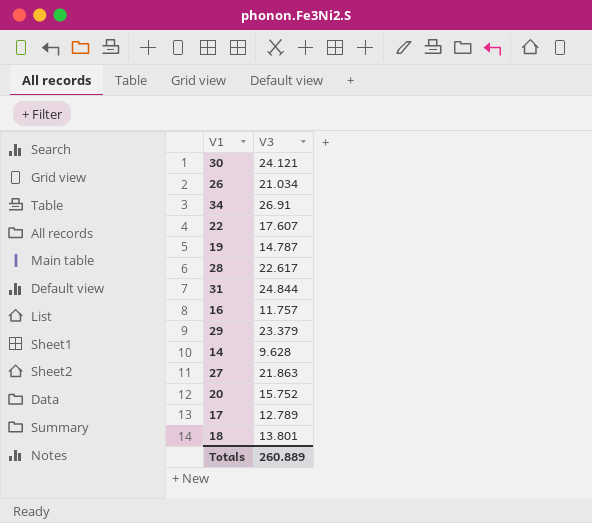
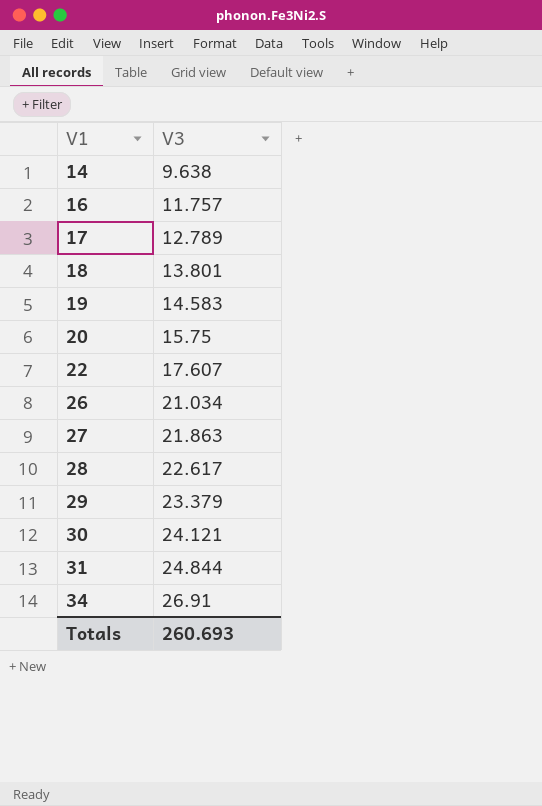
row order: none -> V1 ascending
14 | V3: 9.628 -> 9.638
19 | V3: 14.787 -> 14.583
20 | V3: 15.752 -> 15.75
Totals | V3: 260.889 -> 260.693

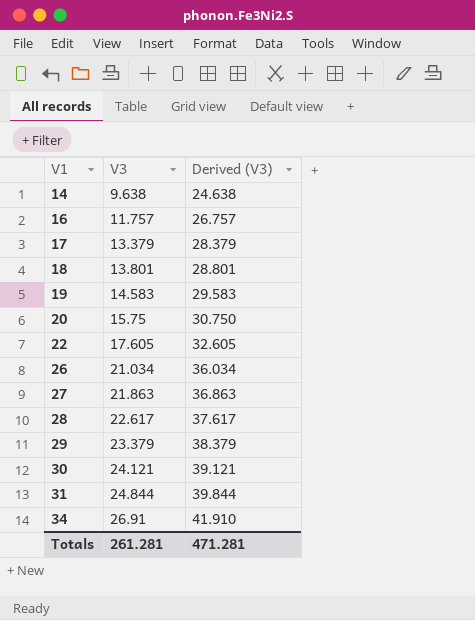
column Derived (V3) | formula: none -> [V3] + 15
17 | V3: 12.789 -> 13.379
22 | V3: 17.607 -> 17.605
Totals | V3: 260.693 -> 261.281

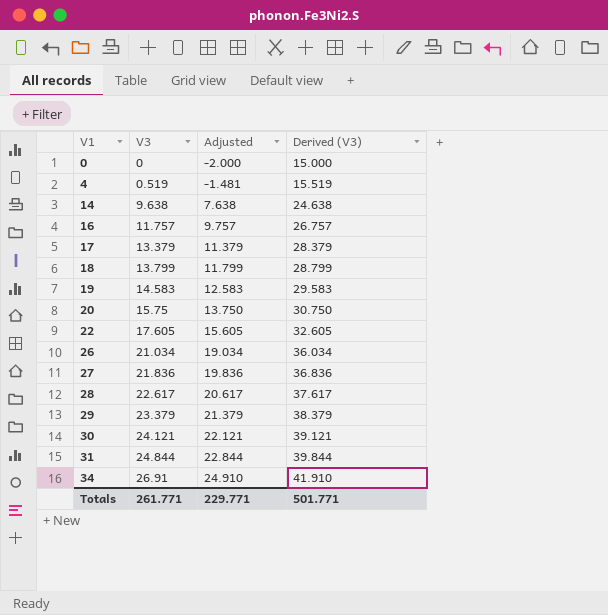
column Adjusted | formula: none -> [V3] - 2
row 0: none -> 0 | -2.000 | 15.000
row 4: none -> 0.519 | -1.481 | 15.519
18 | V3: 13.801 -> 13.799
18 | Derived (V3): 28.801 -> 28.799
27 | V3: 21.863 -> 21.836
27 | Derived (V3): 36.863 -> 36.836
Totals | V3: 261.281 -> 261.771
Totals | Derived (V3): 471.281 -> 501.771

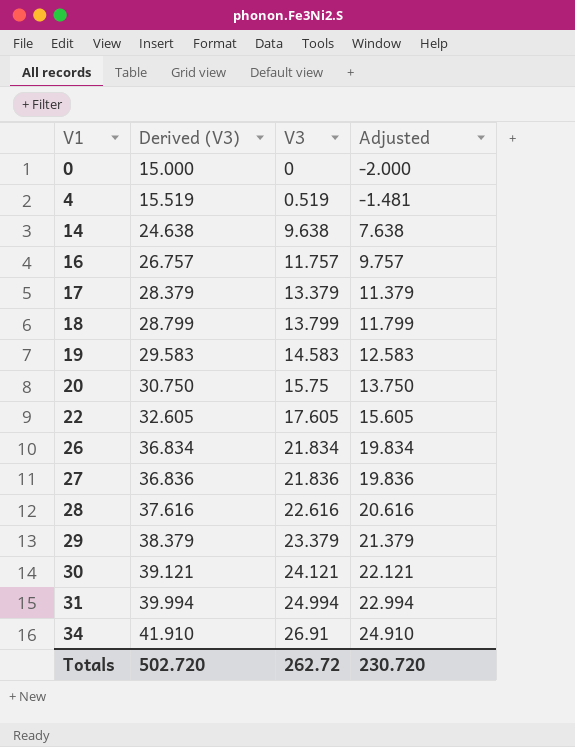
column Derived (V3) | position: 4 -> 2
26 | Derived (V3): 36.034 -> 36.834
26 | V3: 21.034 -> 21.834
26 | Adjusted: 19.034 -> 19.834
28 | Derived (V3): 37.617 -> 37.616
28 | V3: 22.617 -> 22.616
28 | Adjusted: 20.617 -> 20.616
31 | Derived (V3): 39.844 -> 39.994
31 | V3: 24.844 -> 24.994
31 | Adjusted: 22.844 -> 22.994
Totals | Derived (V3): 501.771 -> 502.720
Totals | V3: 261.771 -> 262.72
Totals | Adjusted: 229.771 -> 230.720

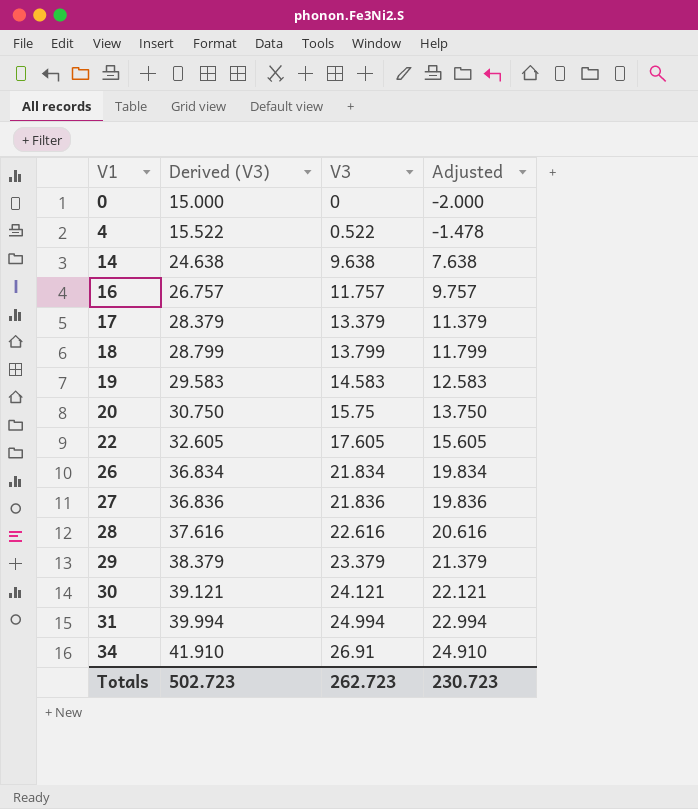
4 | Derived (V3): 15.519 -> 15.522
4 | V3: 0.519 -> 0.522
4 | Adjusted: -1.481 -> -1.478
Totals | Derived (V3): 502.720 -> 502.723
Totals | V3: 262.72 -> 262.723
Totals | Adjusted: 230.720 -> 230.723

